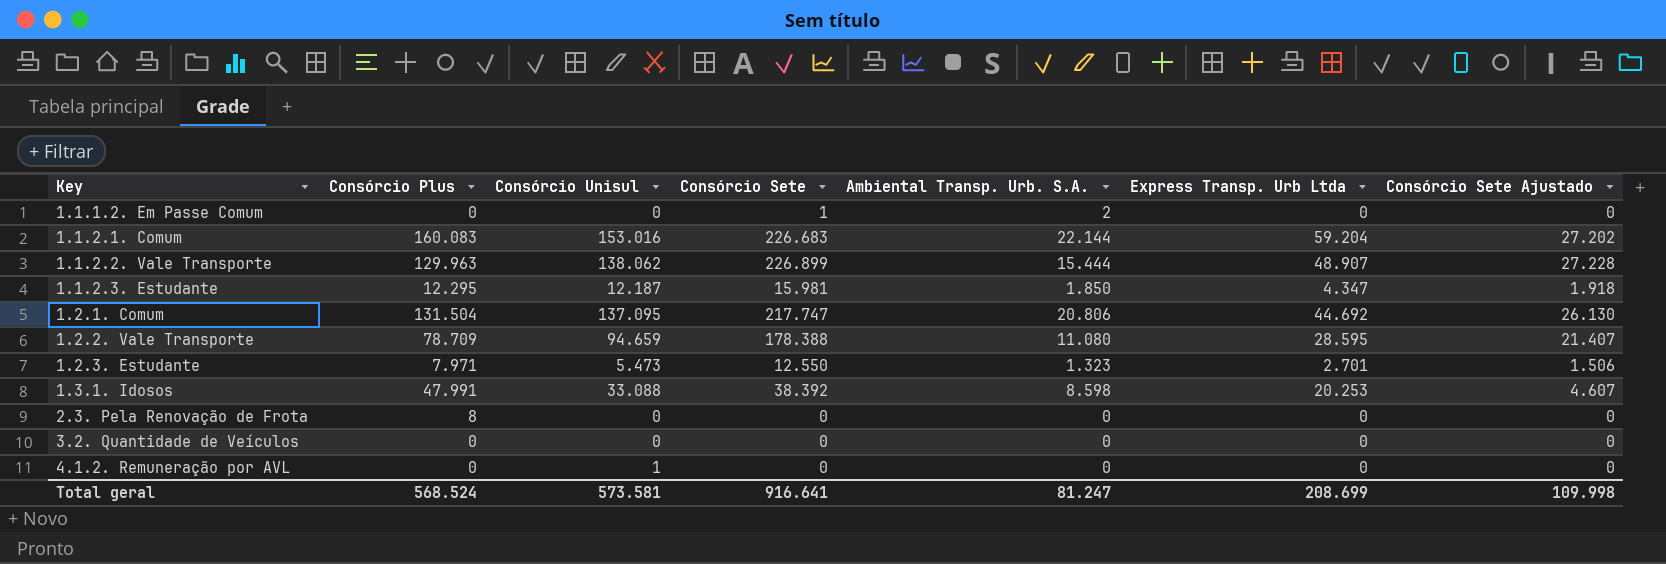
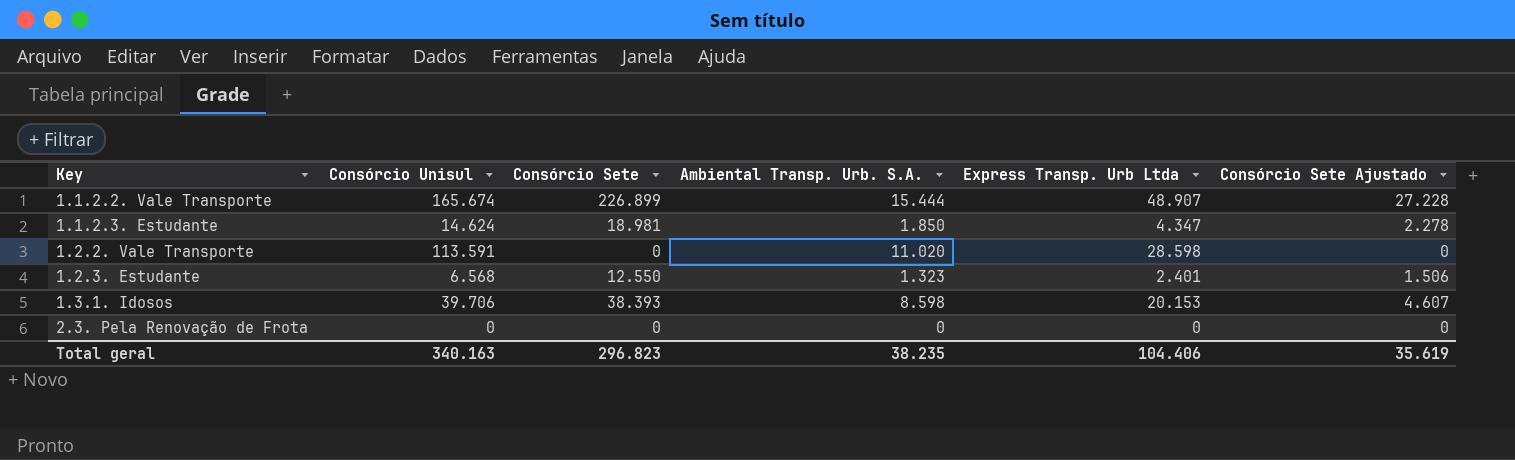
column Consórcio Plus | position: 2 -> none
row 1.1.1.2. Em Passe Comum: 0 | 0 | 1 | 2 | 0 | 0 -> none
row 1.1.2.1. Comum: 160.083 | 153.016 | 226.683 | 22.144 | 59.204 | 27.202 -> none
row 1.2.1. Comum: 131.504 | 137.095 | 217.747 | 20.806 | 44.692 | 26.130 -> none
row 3.2. Quantidade de Veículos: 0 | 0 | 0 | 0 | 0 | 0 -> none
row 4.1.2. Remuneração por AVL: 0 | 1 | 0 | 0 | 0 | 0 -> none
1.1.2.2. Vale Transporte | Consórcio Unisul: 138.062 -> 165.674
1.1.2.3. Estudante | Consórcio Unisul: 12.187 -> 14.624
1.1.2.3. Estudante | Consórcio Sete: 15.981 -> 18.981
1.1.2.3. Estudante | Consórcio Sete Ajustado: 1.918 -> 2.278
1.2.2. Vale Transporte | Consórcio Unisul: 94.659 -> 113.591
1.2.2. Vale Transporte | Consórcio Sete: 178.388 -> 0
1.2.2. Vale Transporte | Ambiental Transp. Urb. S.A.: 11.080 -> 11.020
1.2.2. Vale Transporte | Express Transp. Urb Ltda: 28.595 -> 28.598
1.2.2. Vale Transporte | Consórcio Sete Ajustado: 21.407 -> 0
1.2.3. Estudante | Consórcio Unisul: 5.473 -> 6.568
1.2.3. Estudante | Express Transp. Urb Ltda: 2.701 -> 2.401
1.3.1. Idosos | Consórcio Unisul: 33.088 -> 39.706
1.3.1. Idosos | Consórcio Sete: 38.392 -> 38.393
1.3.1. Idosos | Express Transp. Urb Ltda: 20.253 -> 20.153
Total geral | Consórcio Unisul: 573.581 -> 340.163
Total geral | Consórcio Sete: 916.641 -> 296.823
Total geral | Ambiental Transp. Urb. S.A.: 81.247 -> 38.235
Total geral | Express Transp. Urb Ltda: 208.699 -> 104.406
Total geral | Consórcio Sete Ajustado: 109.998 -> 35.619

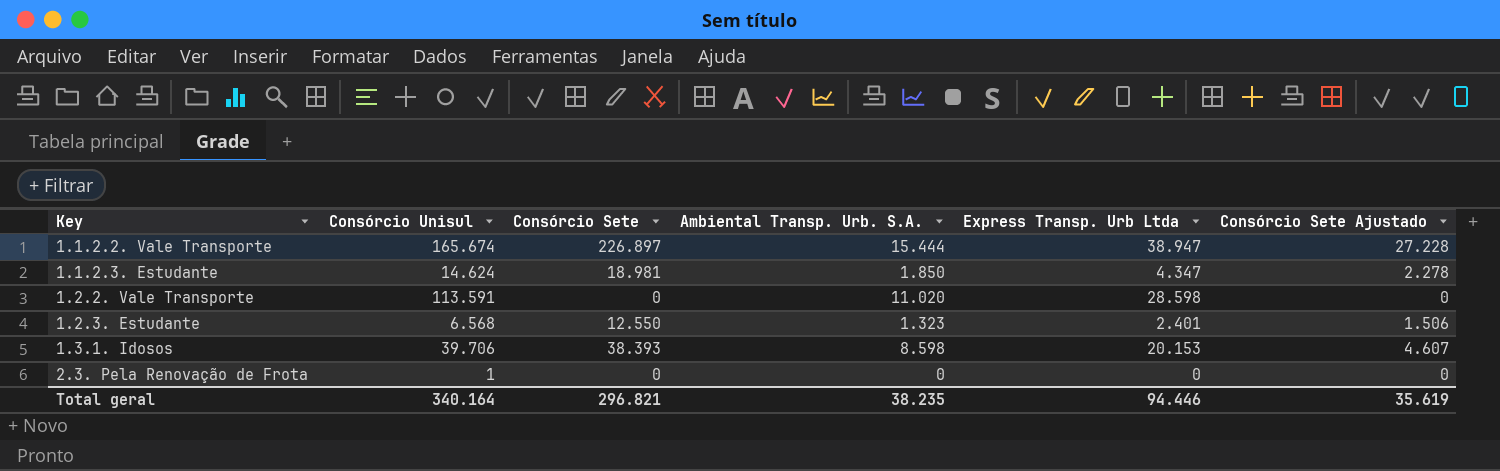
1.1.2.2. Vale Transporte | Consórcio Sete: 226.899 -> 226.897
1.1.2.2. Vale Transporte | Express Transp. Urb Ltda: 48.907 -> 38.947
2.3. Pela Renovação de Frota | Consórcio Unisul: 0 -> 1
Total geral | Consórcio Unisul: 340.163 -> 340.164
Total geral | Consórcio Sete: 296.823 -> 296.821
Total geral | Express Transp. Urb Ltda: 104.406 -> 94.446

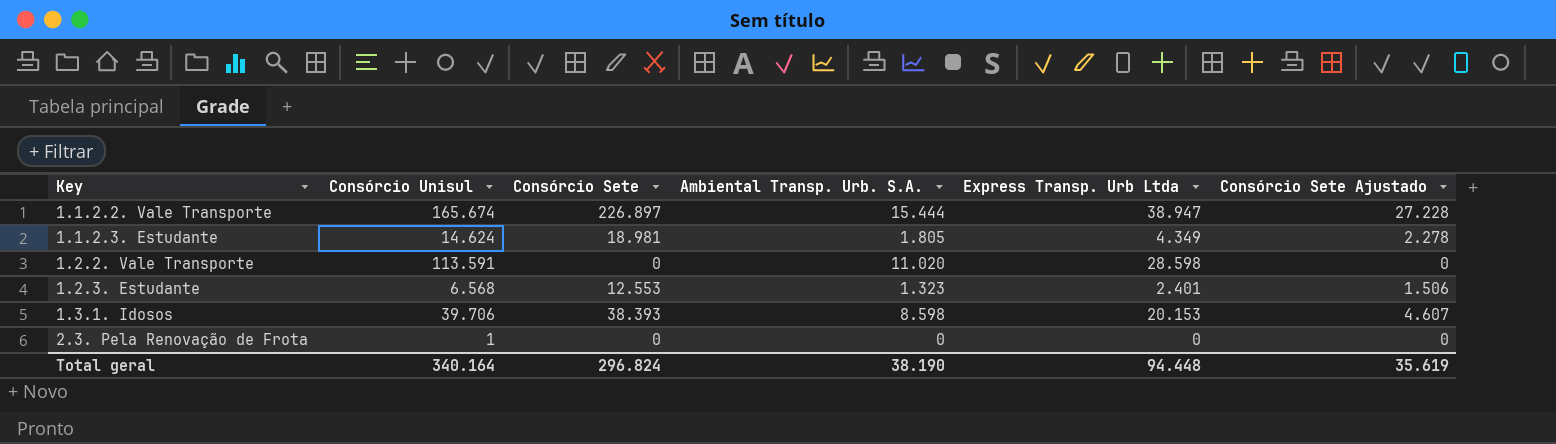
1.1.2.3. Estudante | Ambiental Transp. Urb. S.A.: 1.850 -> 1.805
1.1.2.3. Estudante | Express Transp. Urb Ltda: 4.347 -> 4.349
1.2.3. Estudante | Consórcio Sete: 12.550 -> 12.553
Total geral | Consórcio Sete: 296.821 -> 296.824
Total geral | Ambiental Transp. Urb. S.A.: 38.235 -> 38.190
Total geral | Express Transp. Urb Ltda: 94.446 -> 94.448

